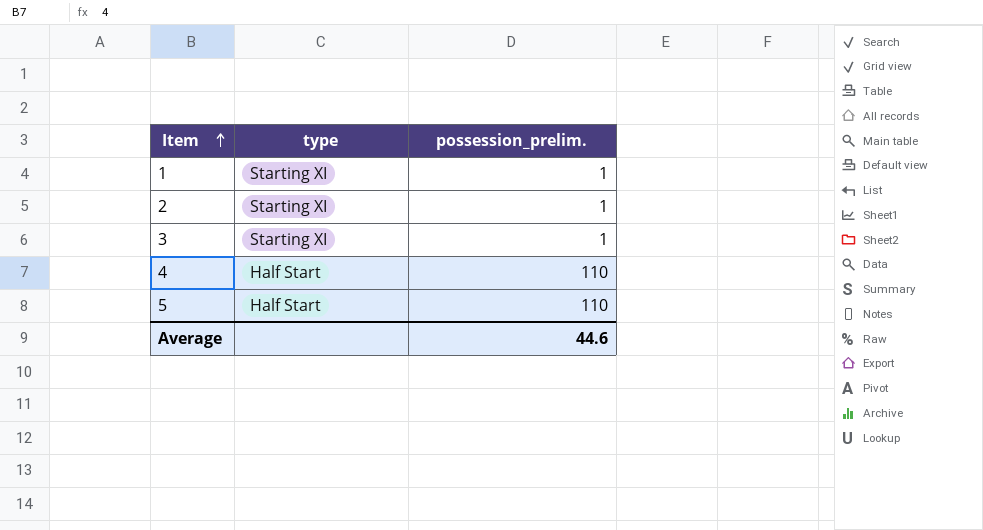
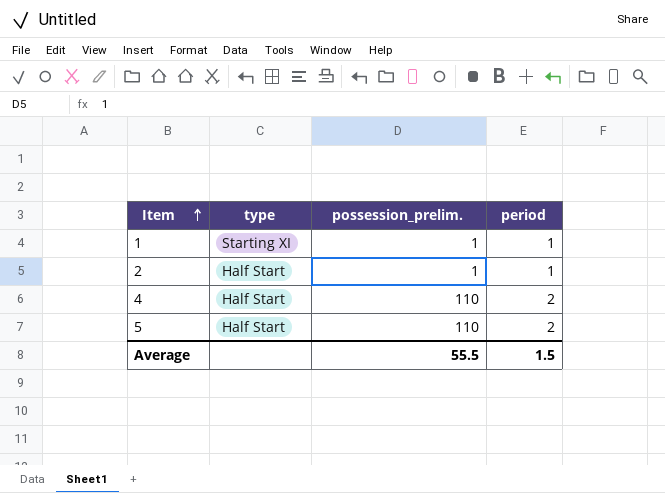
column period | position: none -> 4
row 3: Starting XI | 1 -> none
2 | type: Starting XI -> Half Start
Average | possession_prelim.: 44.6 -> 55.5

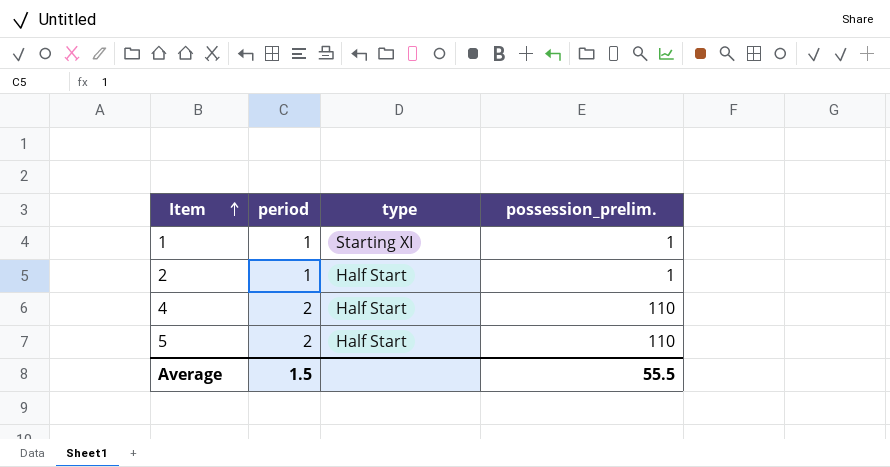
column period | position: 4 -> 2

